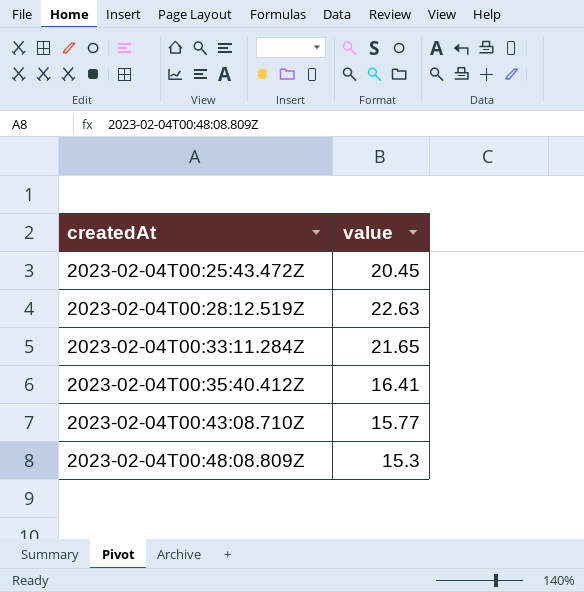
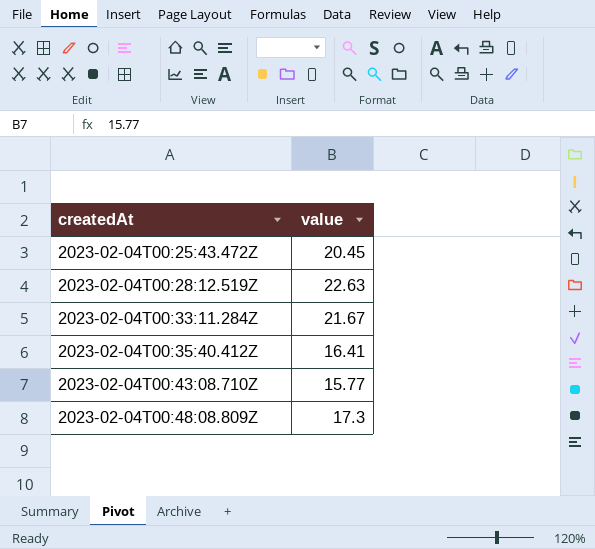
2023-02-04T00:33:11.284Z | value: 21.65 -> 21.67
2023-02-04T00:48:08.809Z | value: 15.3 -> 17.3

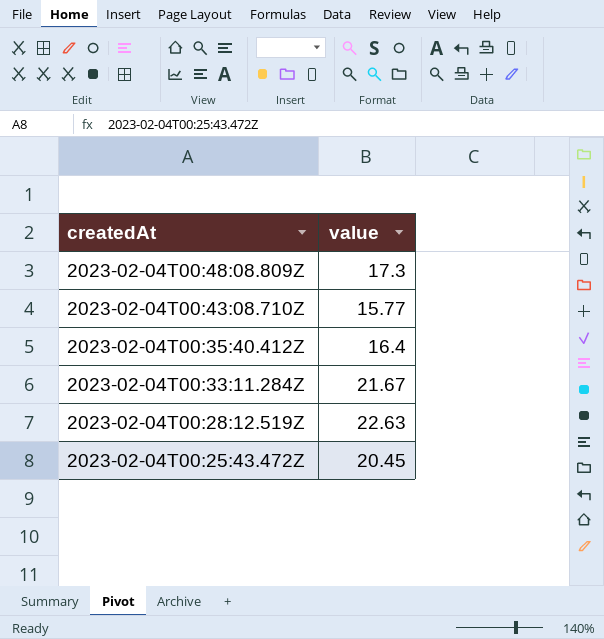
row order: createdAt ascending -> createdAt descending
2023-02-04T00:35:40.412Z | value: 16.41 -> 16.4

